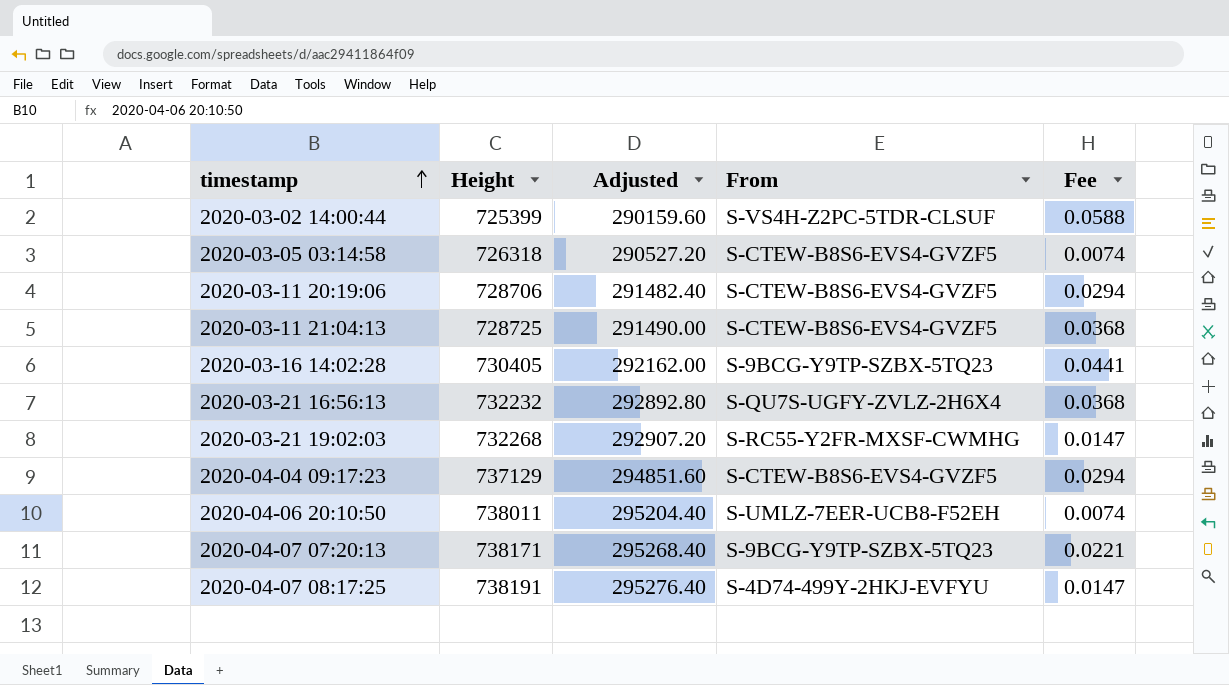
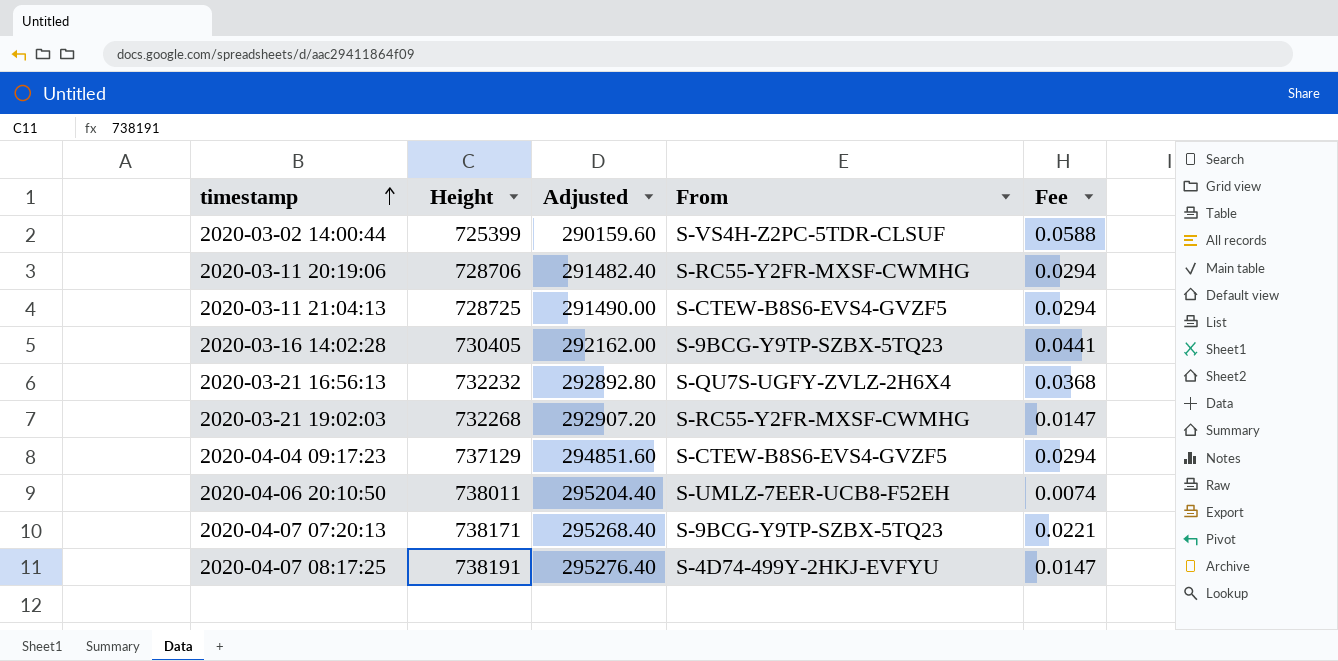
row 2020-03-05 03:14:58: 726318 | 290527.20 | S-CTEW-B8S6-EVS4-GVZF5 | 0.0074 -> none
2020-03-11 20:19:06 | From: S-CTEW-B8S6-EVS4-GVZF5 -> S-RC55-Y2FR-MXSF-CWMHG
2020-03-11 21:04:13 | Fee: 0.0368 -> 0.0294

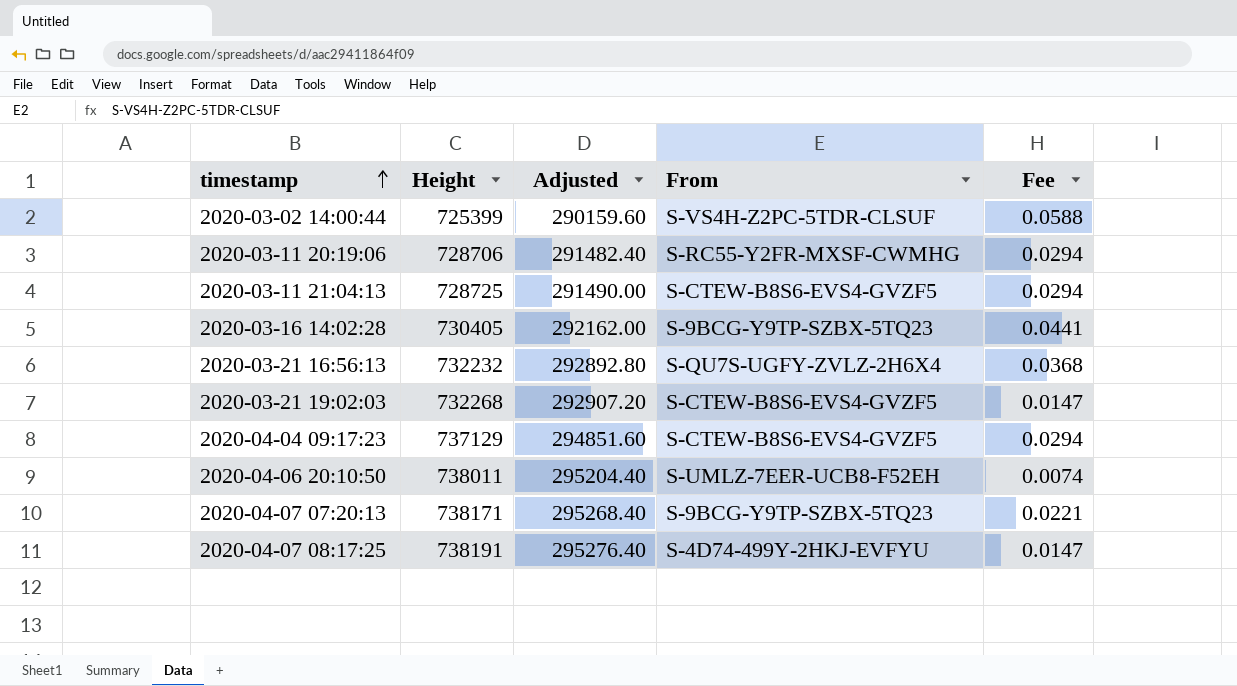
2020-03-21 19:02:03 | From: S-RC55-Y2FR-MXSF-CWMHG -> S-CTEW-B8S6-EVS4-GVZF5

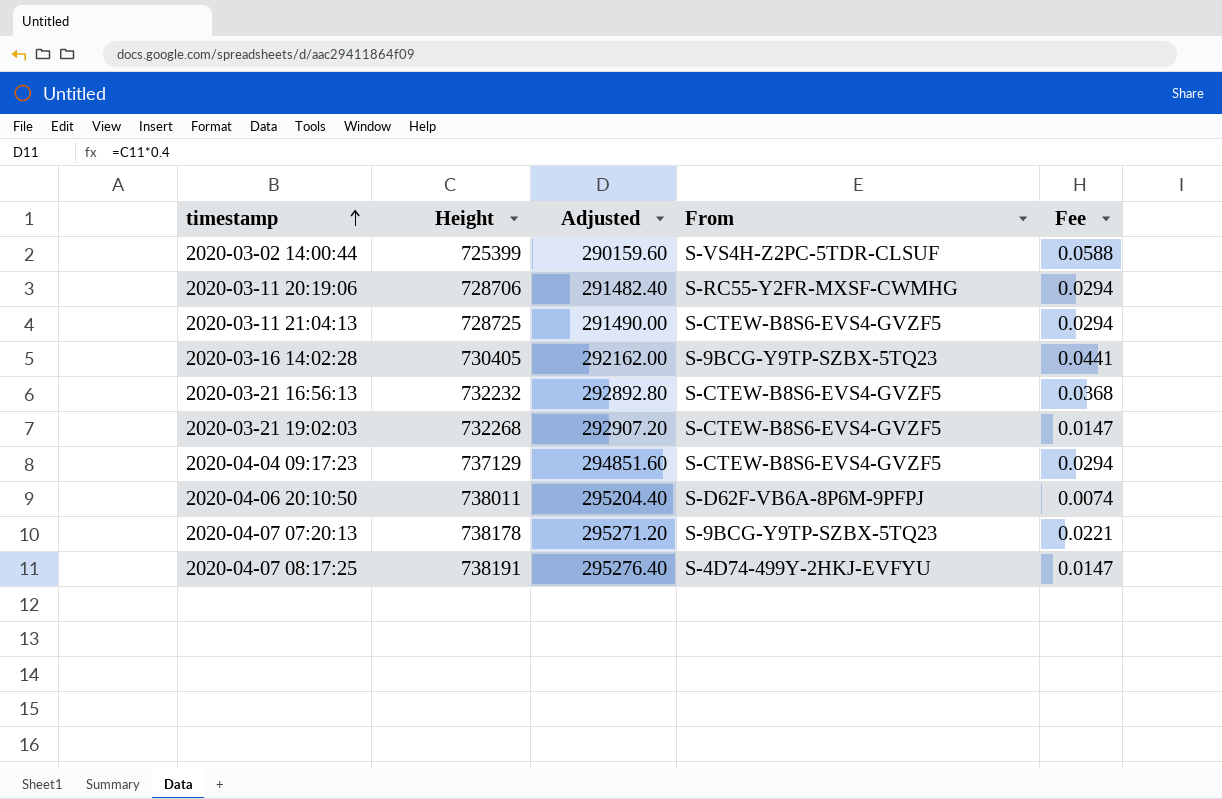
2020-03-21 16:56:13 | From: S-QU7S-UGFY-ZVLZ-2H6X4 -> S-CTEW-B8S6-EVS4-GVZF5
2020-04-06 20:10:50 | From: S-UMLZ-7EER-UCB8-F52EH -> S-D62F-VB6A-8P6M-9PFPJ
2020-04-07 07:20:13 | Height: 738171 -> 738178
2020-04-07 07:20:13 | Adjusted: 295268.40 -> 295271.20

